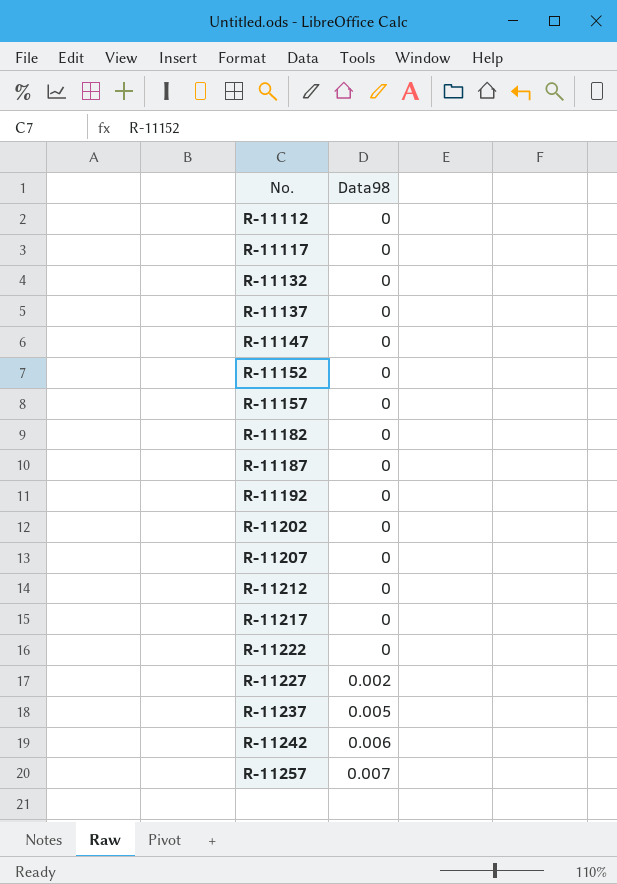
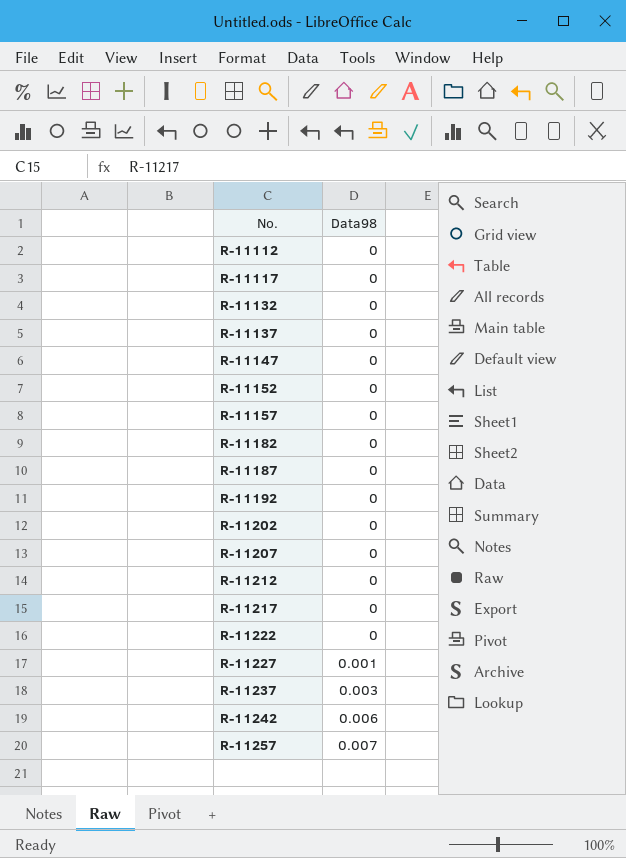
R-11227 | Data98: 0.002 -> 0.001
R-11237 | Data98: 0.005 -> 0.003

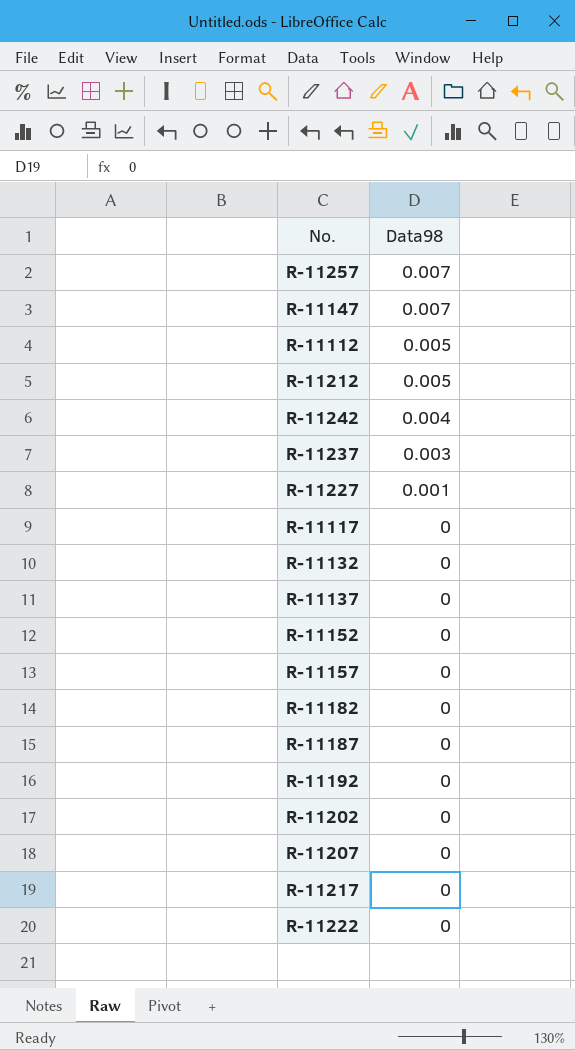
row order: No. ascending -> Data98 descending
R-11147 | Data98: 0 -> 0.007
R-11112 | Data98: 0 -> 0.005
R-11212 | Data98: 0 -> 0.005
R-11242 | Data98: 0.006 -> 0.004

